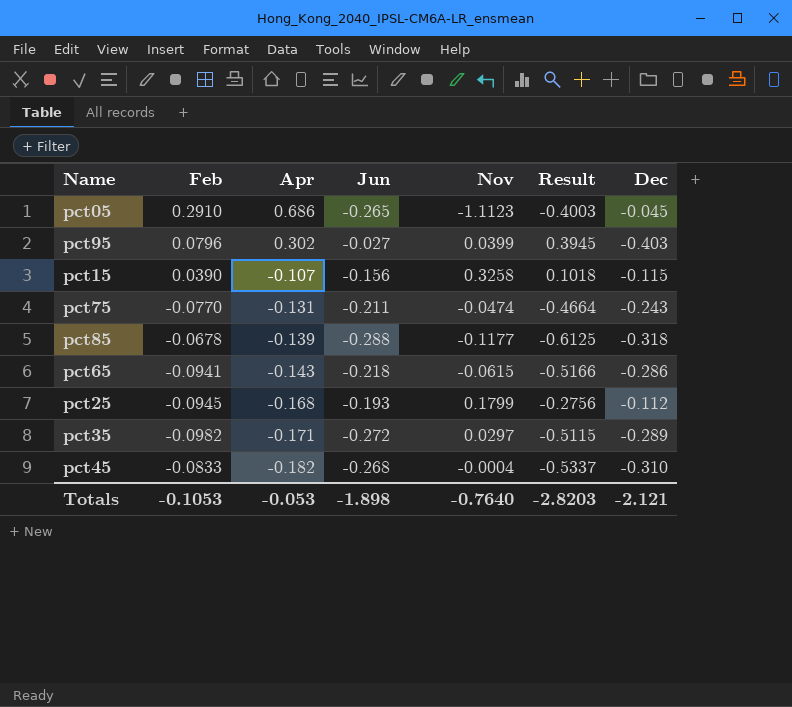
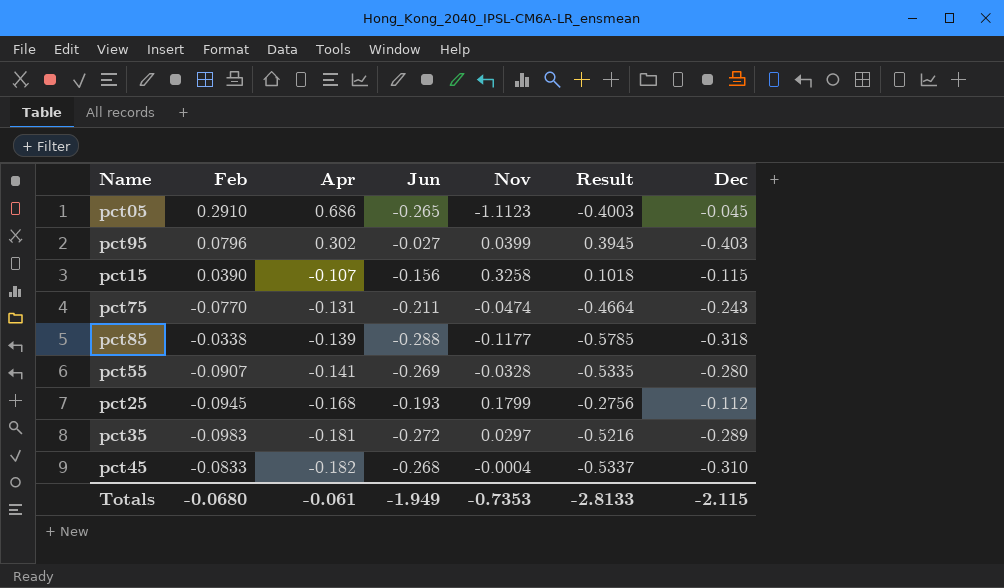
row pct65: -0.0941 | -0.143 | -0.218 | -0.0615 | -0.5166 | -0.286 -> none
pct85 | Feb: -0.0678 -> -0.0338
pct85 | Result: -0.6125 -> -0.5785
row pct55: none -> -0.0907 | -0.141 | -0.269 | -0.0328 | -0.5335 | -0.280
pct35 | Feb: -0.0982 -> -0.0983
pct35 | Apr: -0.171 -> -0.181
pct35 | Result: -0.5115 -> -0.5216
Totals | Feb: -0.1053 -> -0.0680
Totals | Apr: -0.053 -> -0.061
Totals | Jun: -1.898 -> -1.949
Totals | Nov: -0.7640 -> -0.7353
Totals | Result: -2.8203 -> -2.8133
Totals | Dec: -2.121 -> -2.115

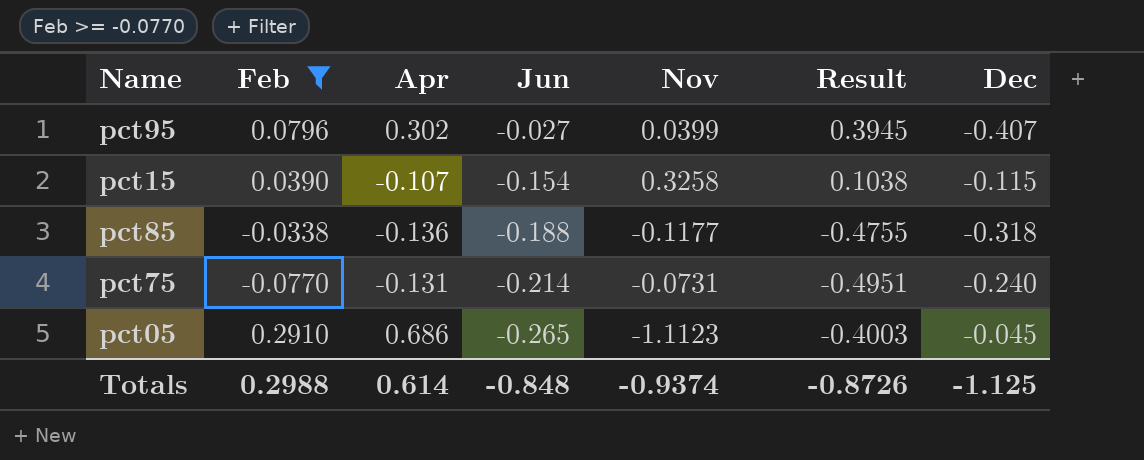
filter: none -> Feb >= -0.0770
row order: Apr descending -> Jun descending
pct95 | Dec: -0.403 -> -0.407
pct15 | Jun: -0.156 -> -0.154
pct15 | Result: 0.1018 -> 0.1038
pct85 | Apr: -0.139 -> -0.136
pct85 | Jun: -0.288 -> -0.188
pct85 | Result: -0.5785 -> -0.4755
pct75 | Jun: -0.211 -> -0.214
pct75 | Nov: -0.0474 -> -0.0731
pct75 | Result: -0.4664 -> -0.4951
pct75 | Dec: -0.243 -> -0.240
Totals | Feb: -0.0680 -> 0.2988
Totals | Apr: -0.061 -> 0.614
Totals | Jun: -1.949 -> -0.848
Totals | Nov: -0.7353 -> -0.9374
Totals | Result: -2.8133 -> -0.8726
Totals | Dec: -2.115 -> -1.125

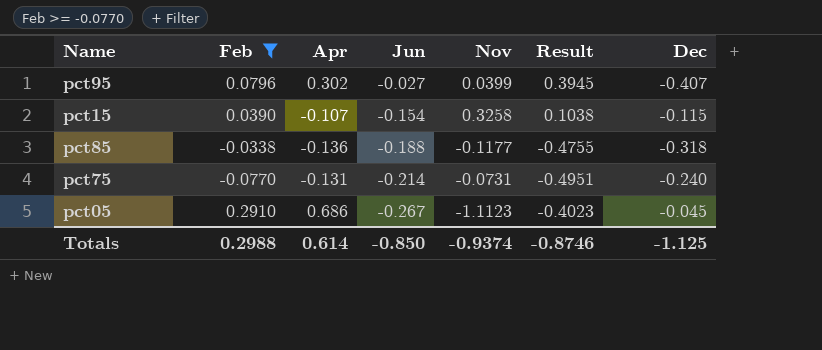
pct05 | Jun: -0.265 -> -0.267
pct05 | Result: -0.4003 -> -0.4023
Totals | Jun: -0.848 -> -0.850
Totals | Result: -0.8726 -> -0.8746

